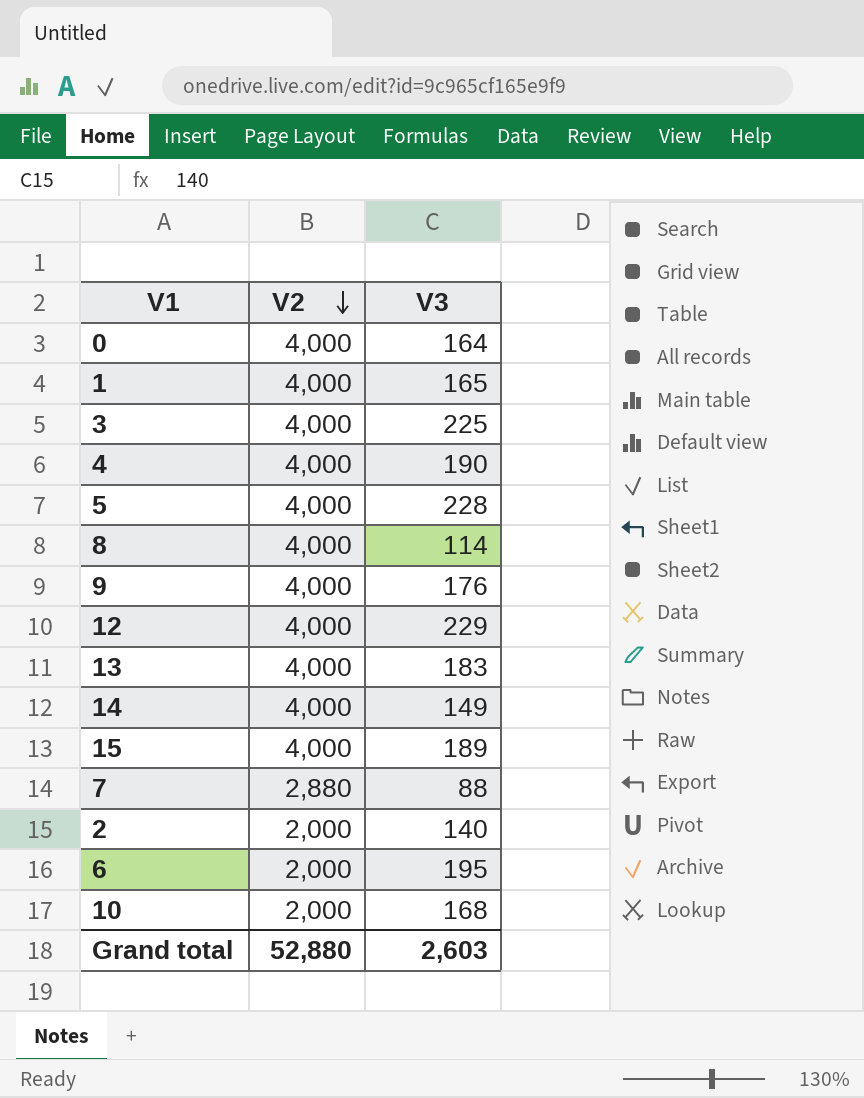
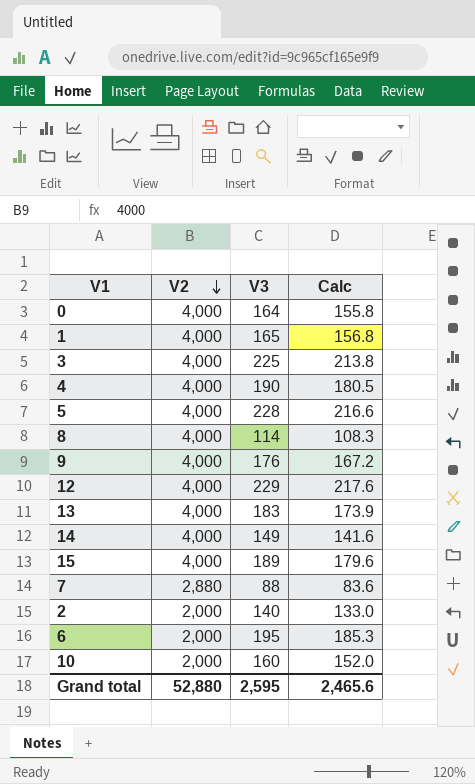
column Calc | formula: none -> [V3] * 0.95
10 | V3: 168 -> 160
Grand total | V3: 2,603 -> 2,595

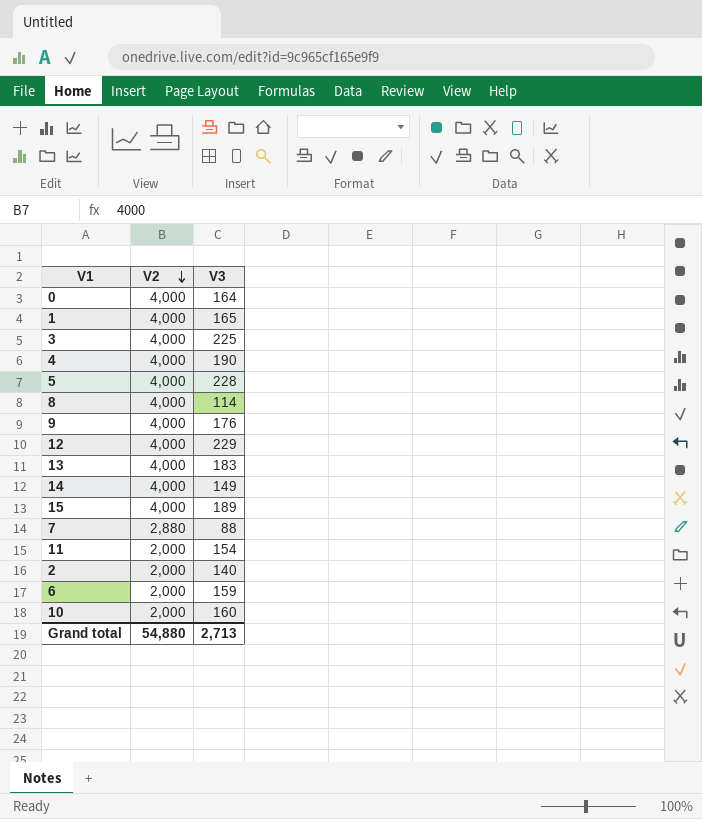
column Calc | formula: [V3] * 0.95 -> none
row 11: none -> 2,000 | 154
6 | V3: 195 -> 159
Grand total | V2: 52,880 -> 54,880
Grand total | V3: 2,595 -> 2,713

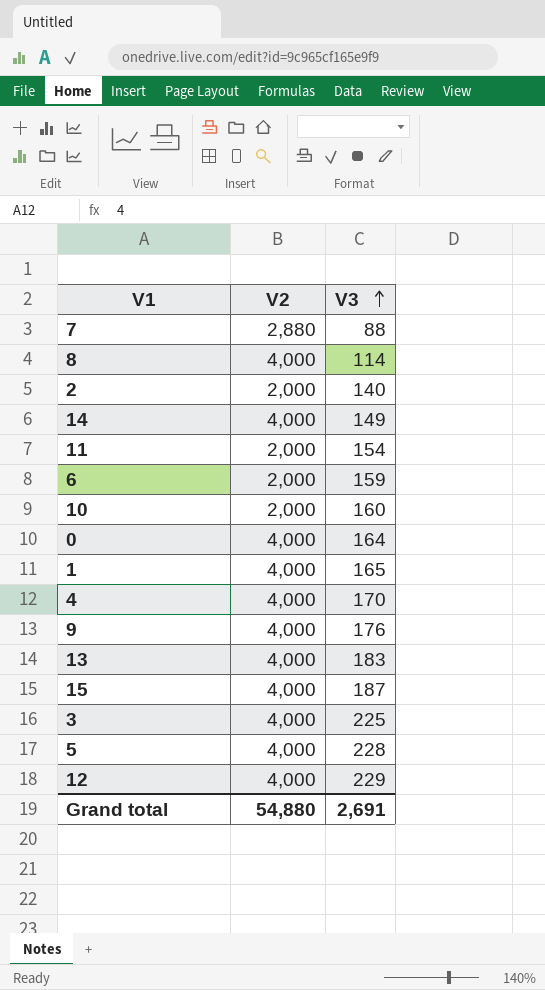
row order: V2 descending -> V3 ascending
4 | V3: 190 -> 170
15 | V3: 189 -> 187
Grand total | V3: 2,713 -> 2,691

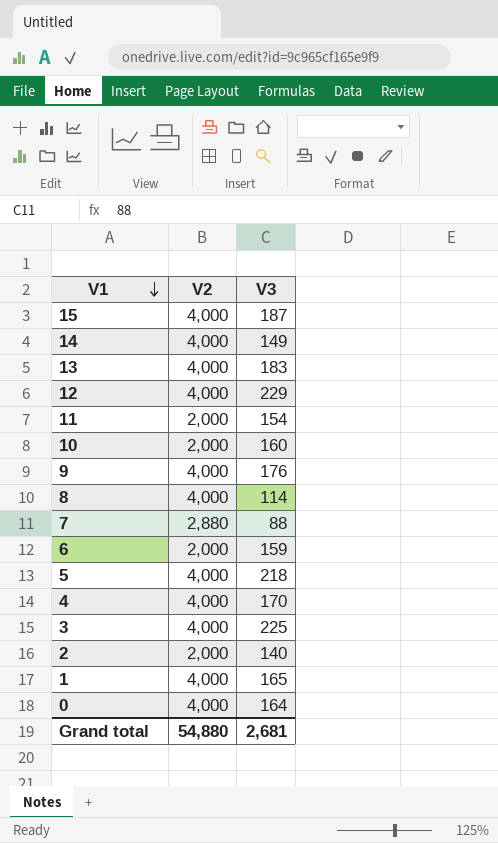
row order: V3 ascending -> V1 descending
5 | V3: 228 -> 218
Grand total | V3: 2,691 -> 2,681

